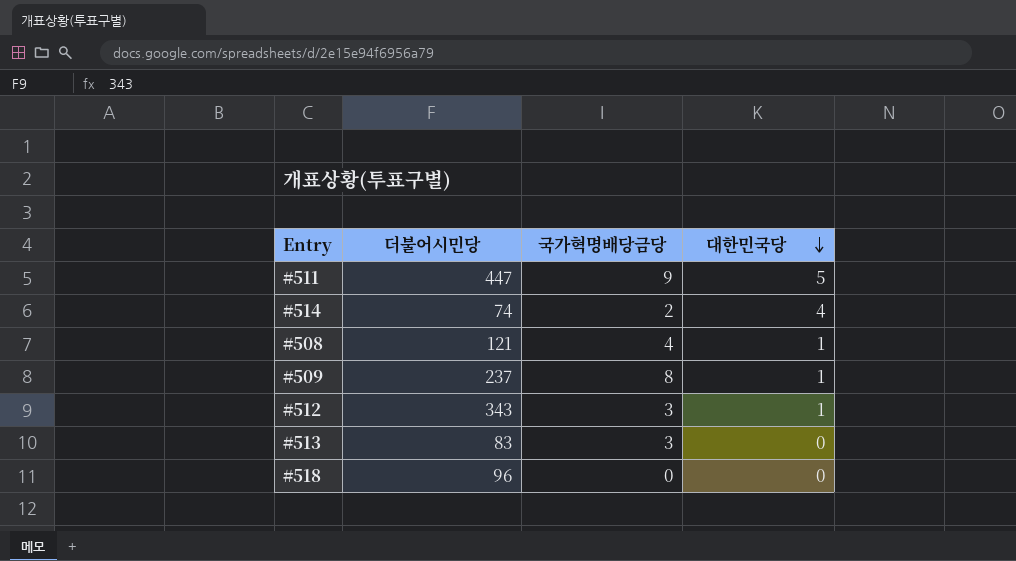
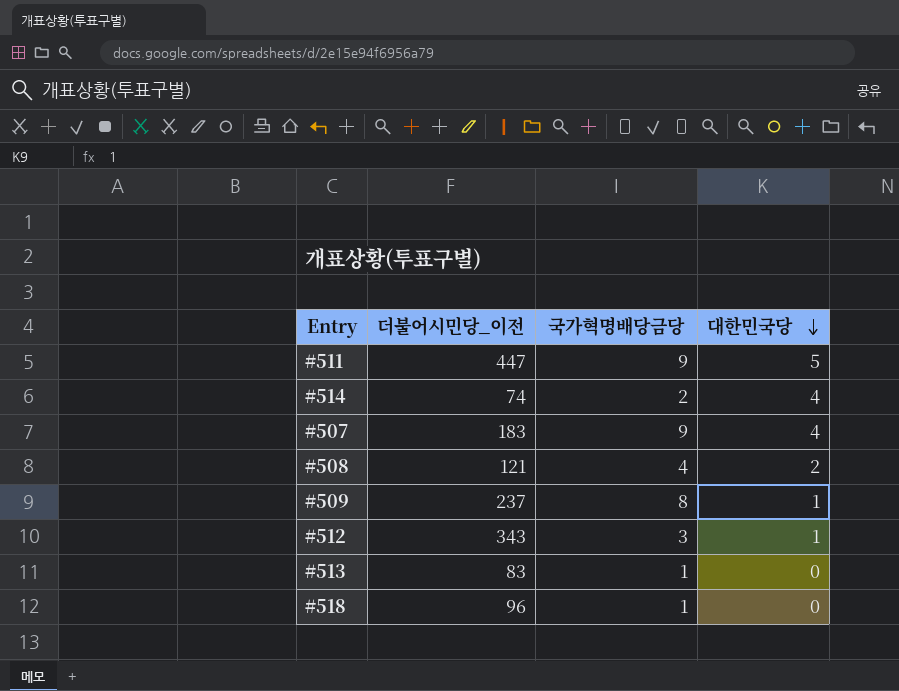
column name: 더불어시민당 -> 더불어시민당_이전
row #507: none -> 183 | 9 | 4
#508 | 대한민국당: 1 -> 2
#513 | 국가혁명배당금당: 3 -> 1
#518 | 국가혁명배당금당: 0 -> 1

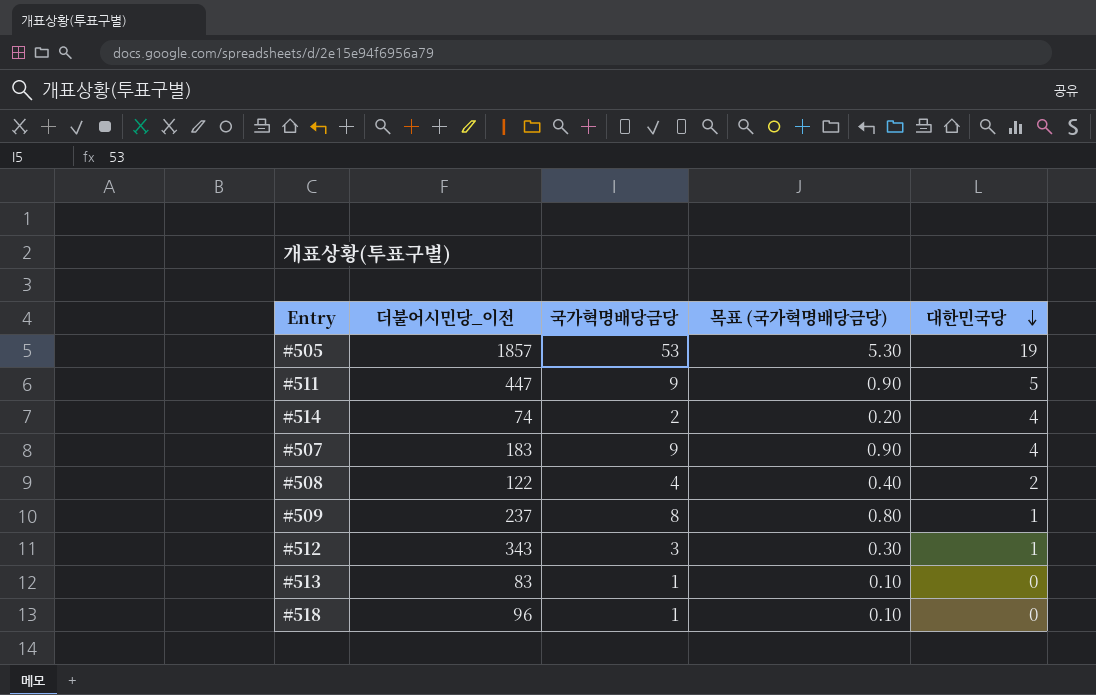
column 목표 (국가혁명배당금당) | formula: none -> [국가혁명배당금당] * 0.1
row #505: none -> 1857 | 53 | 5.30 | 19
#508 | 더불어시민당_이전: 121 -> 122

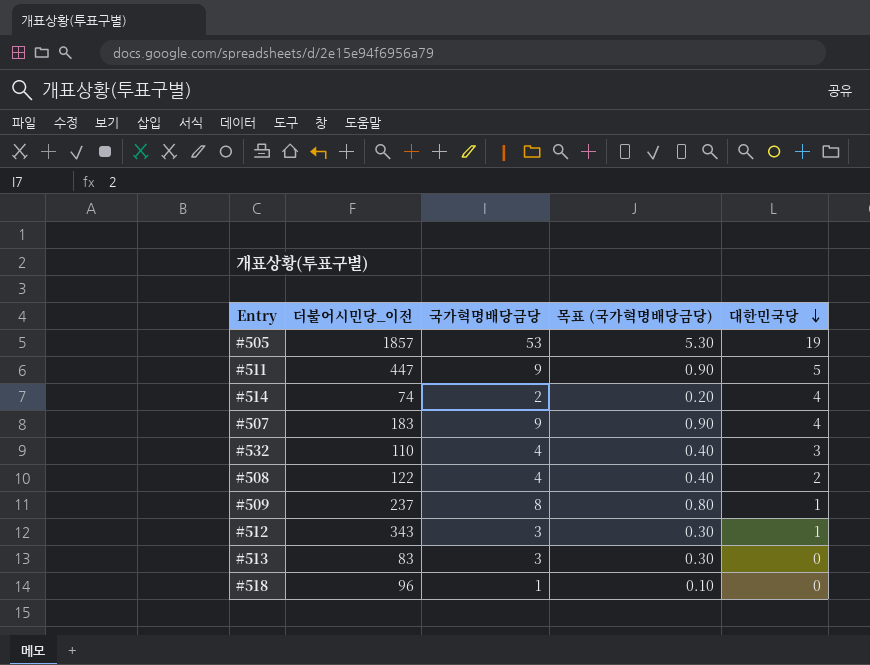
row #532: none -> 110 | 4 | 0.40 | 3
#513 | 국가혁명배당금당: 1 -> 3
#513 | 목표 (국가혁명배당금당): 0.10 -> 0.30

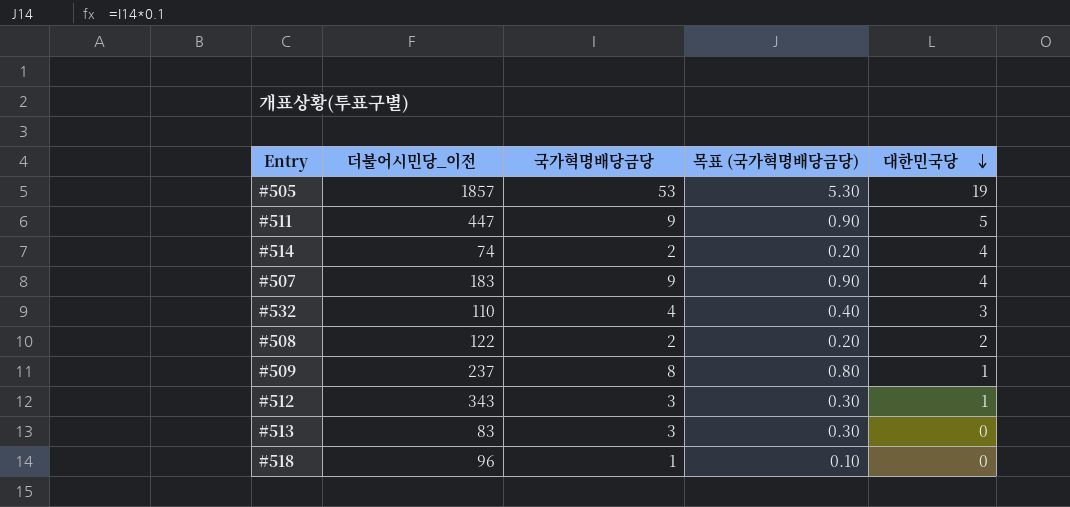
#508 | 국가혁명배당금당: 4 -> 2
#508 | 목표 (국가혁명배당금당): 0.40 -> 0.20

